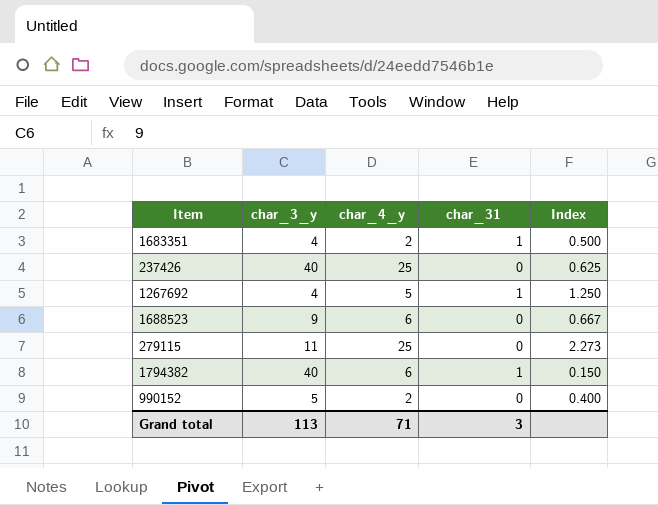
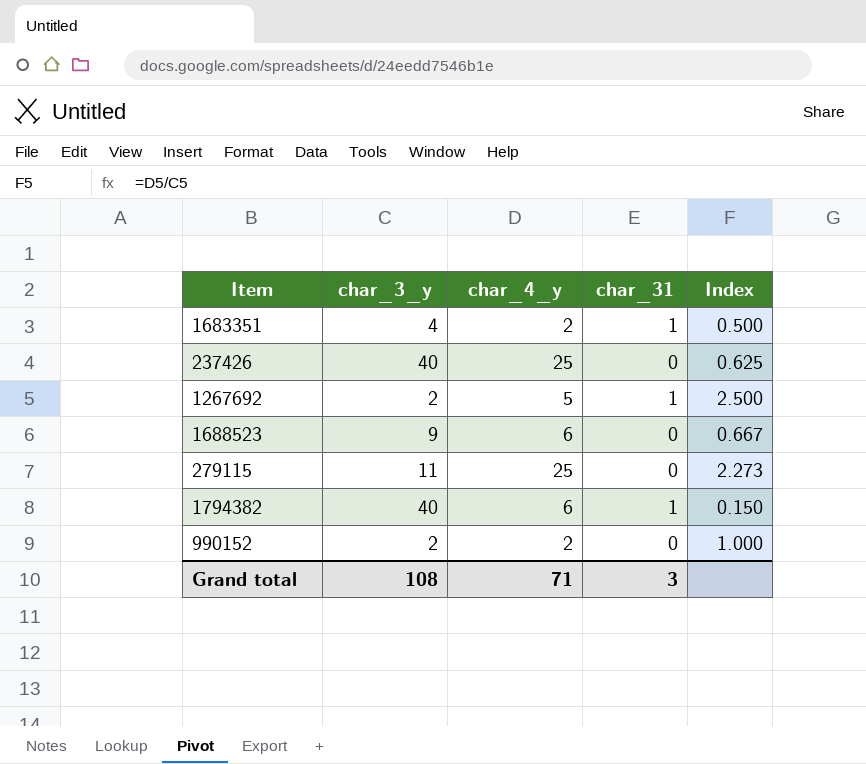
1267692 | char_3_y: 4 -> 2
1267692 | Index: 1.250 -> 2.500
990152 | char_3_y: 5 -> 2
990152 | Index: 0.400 -> 1.000
Grand total | char_3_y: 113 -> 108

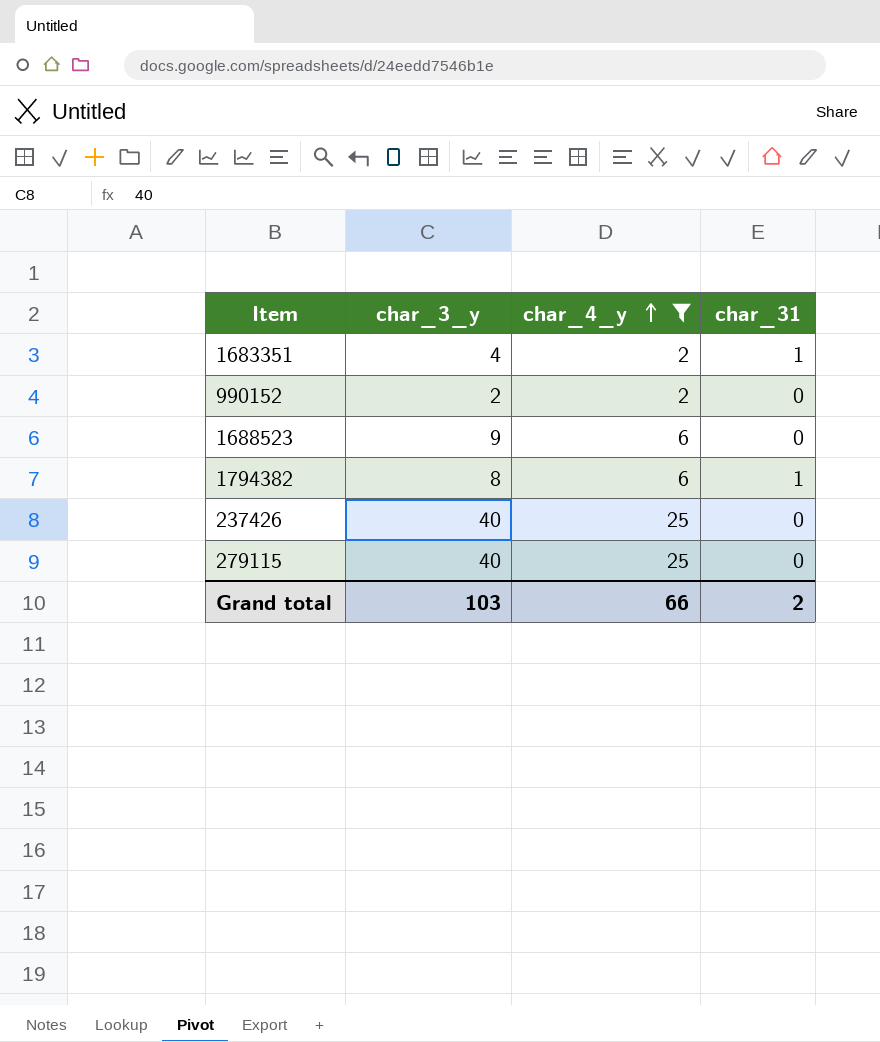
filter: none -> char_4_y != 5
row order: none -> char_4_y ascending
column Index | formula: [char_4_y] / [char_3_y] -> none
1794382 | char_3_y: 40 -> 8
279115 | char_3_y: 11 -> 40
Grand total | char_3_y: 108 -> 103
Grand total | char_4_y: 71 -> 66
Grand total | char_31: 3 -> 2

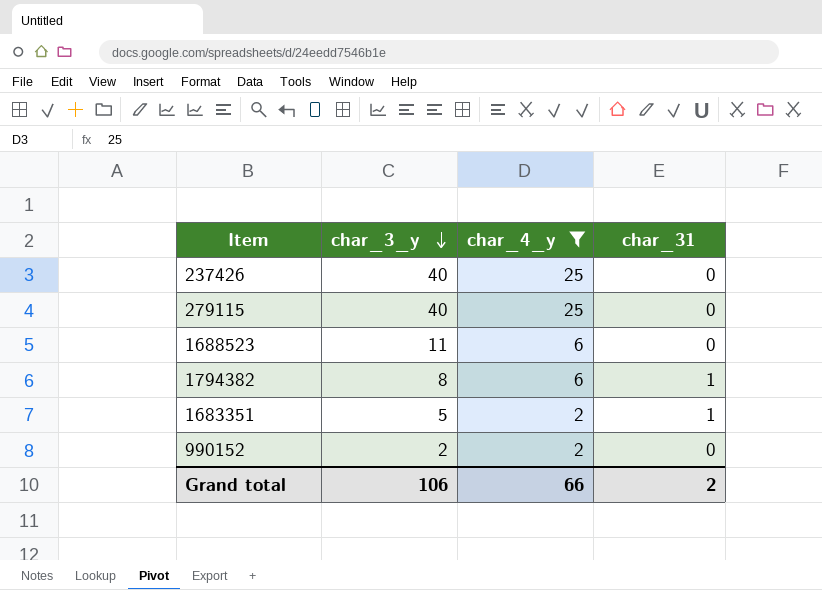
row order: char_4_y ascending -> char_3_y descending
1688523 | char_3_y: 9 -> 11
1683351 | char_3_y: 4 -> 5
Grand total | char_3_y: 103 -> 106

